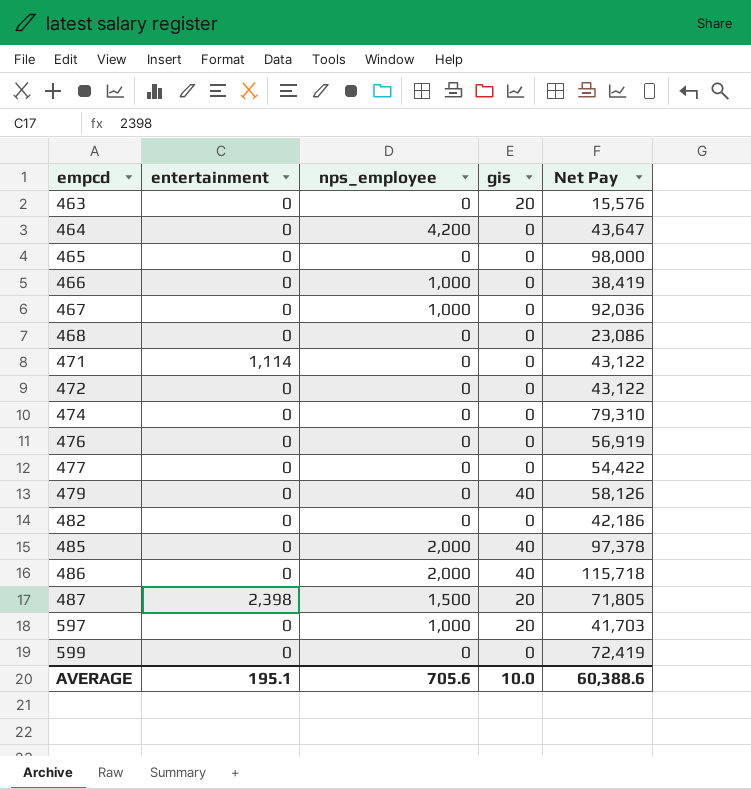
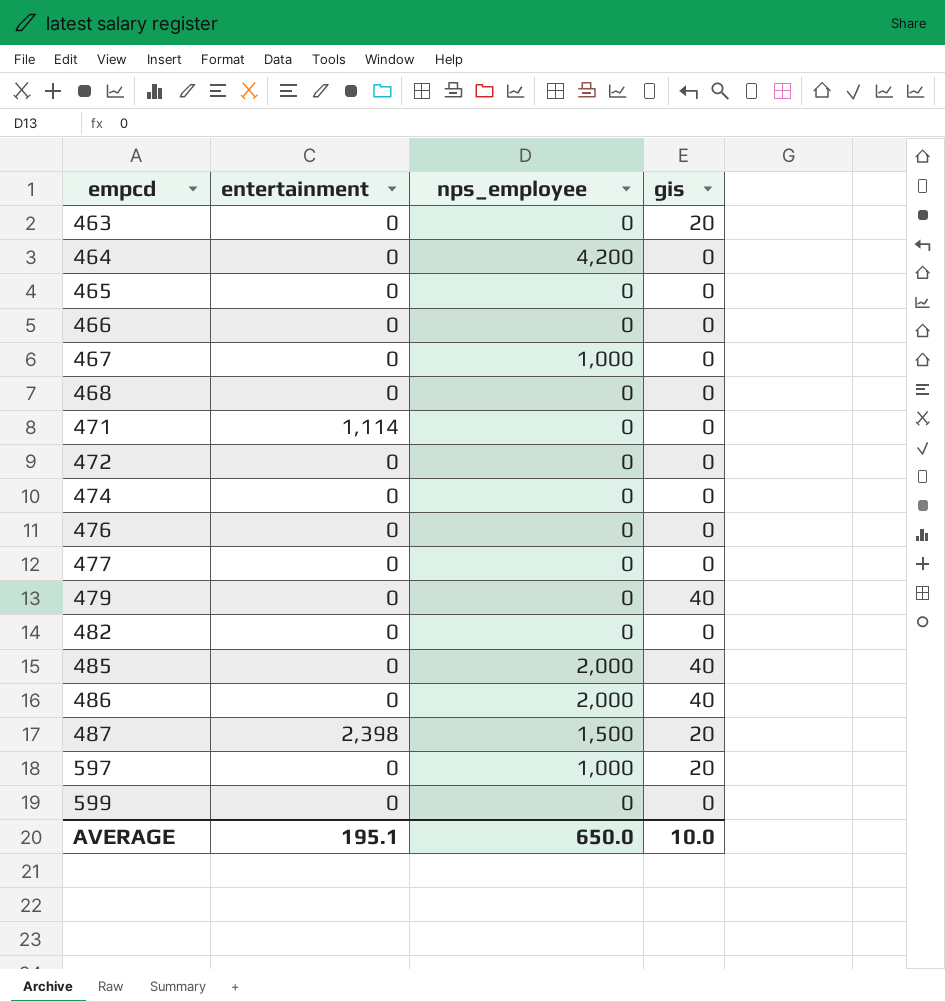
column Net Pay | position: 5 -> none
466 | nps_employee: 1,000 -> 0
AVERAGE | nps_employee: 705.6 -> 650.0

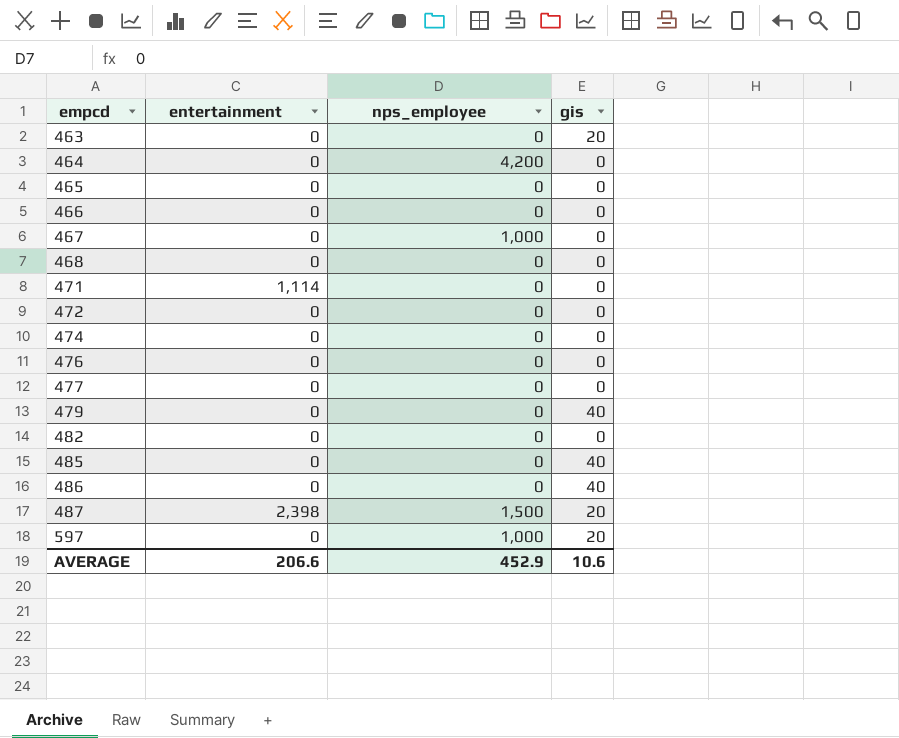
row 599: 0 | 0 | 0 -> none
485 | nps_employee: 2,000 -> 0
486 | nps_employee: 2,000 -> 0
AVERAGE | entertainment: 195.1 -> 206.6
AVERAGE | nps_employee: 650.0 -> 452.9
AVERAGE | gis: 10.0 -> 10.6

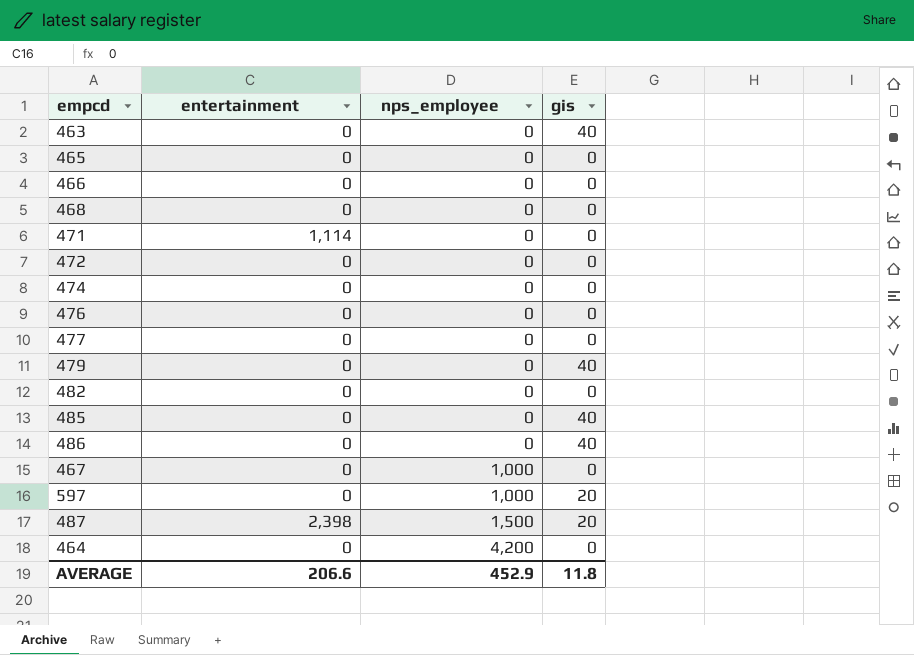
row order: empcd ascending -> nps_employee ascending
463 | gis: 20 -> 40
AVERAGE | gis: 10.6 -> 11.8

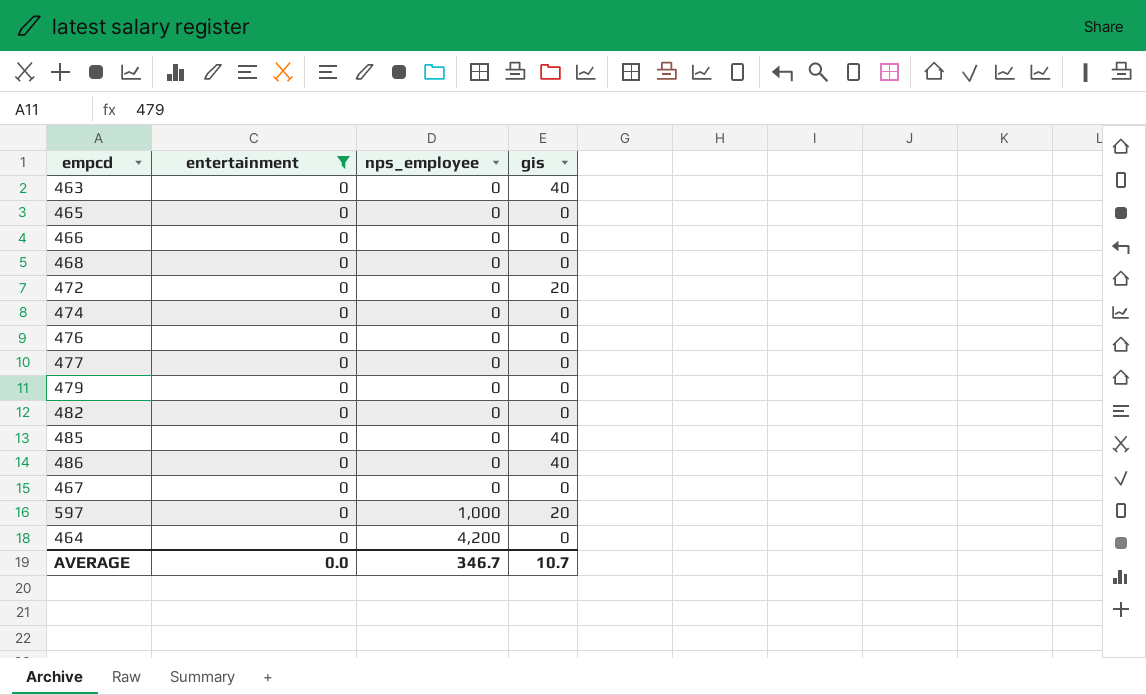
filter: none -> entertainment = 0
472 | gis: 0 -> 20
479 | gis: 40 -> 0
467 | nps_employee: 1,000 -> 0
AVERAGE | entertainment: 206.6 -> 0.0
AVERAGE | nps_employee: 452.9 -> 346.7
AVERAGE | gis: 11.8 -> 10.7

